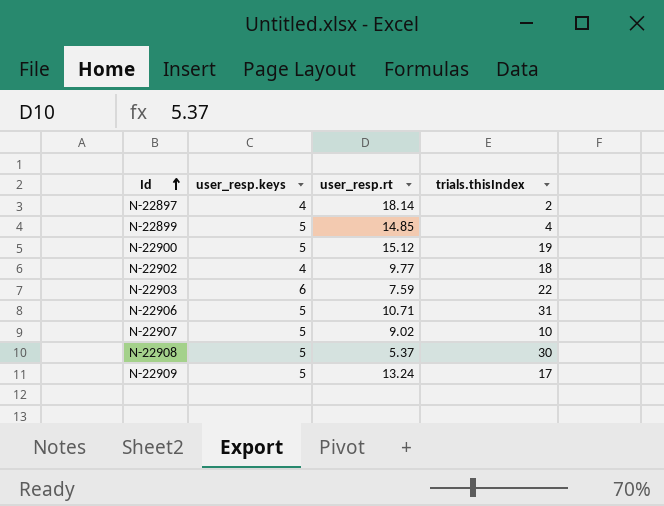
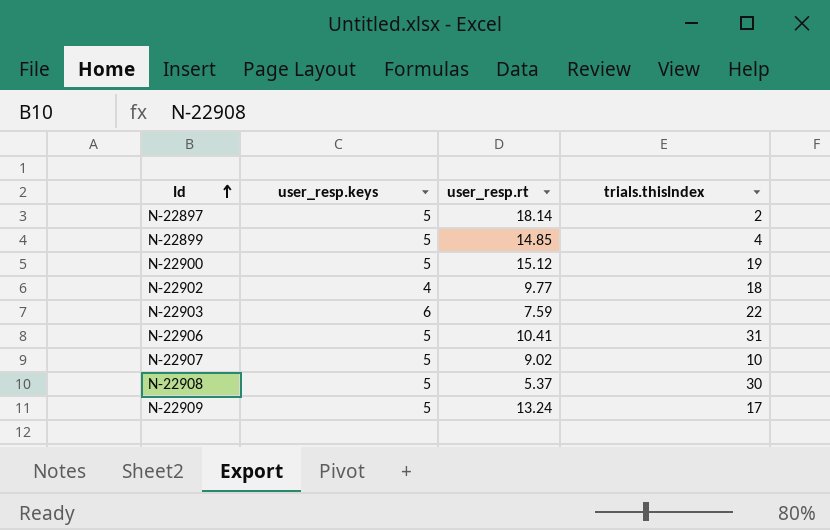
N-22897 | user_resp.keys: 4 -> 5
N-22906 | user_resp.rt: 10.71 -> 10.41

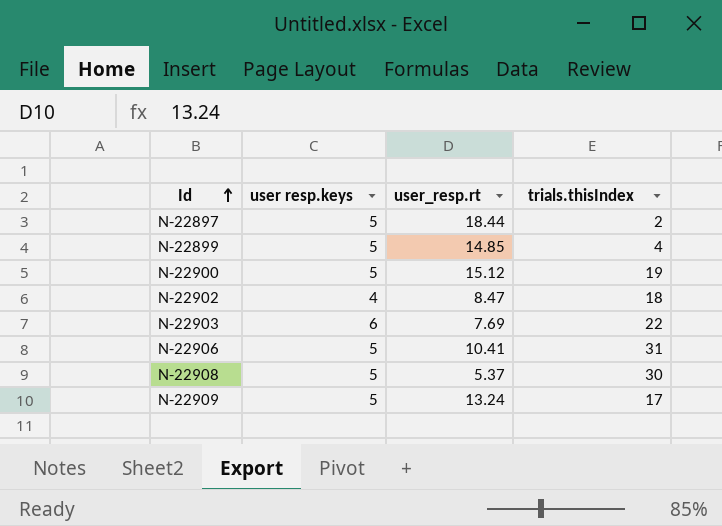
column name: user_resp.keys -> user resp.keys
row N-22907: 5 | 9.02 | 10 -> none
N-22897 | user_resp.rt: 18.14 -> 18.44
N-22902 | user_resp.rt: 9.77 -> 8.47
N-22903 | user_resp.rt: 7.59 -> 7.69

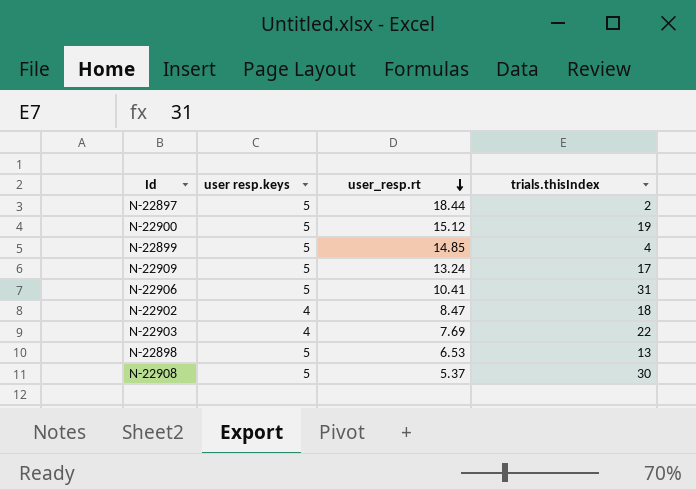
row order: Id ascending -> user_resp.rt descending
N-22903 | user resp.keys: 6 -> 4
row N-22898: none -> 5 | 6.53 | 13

